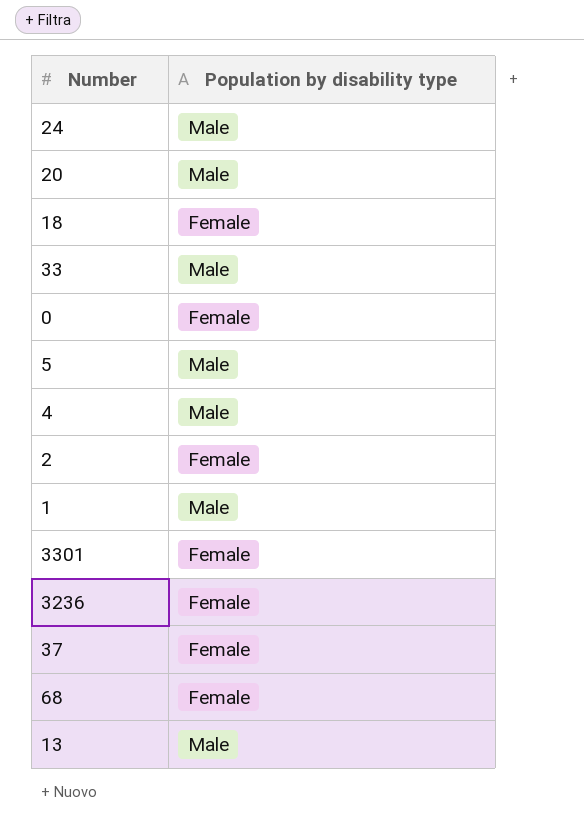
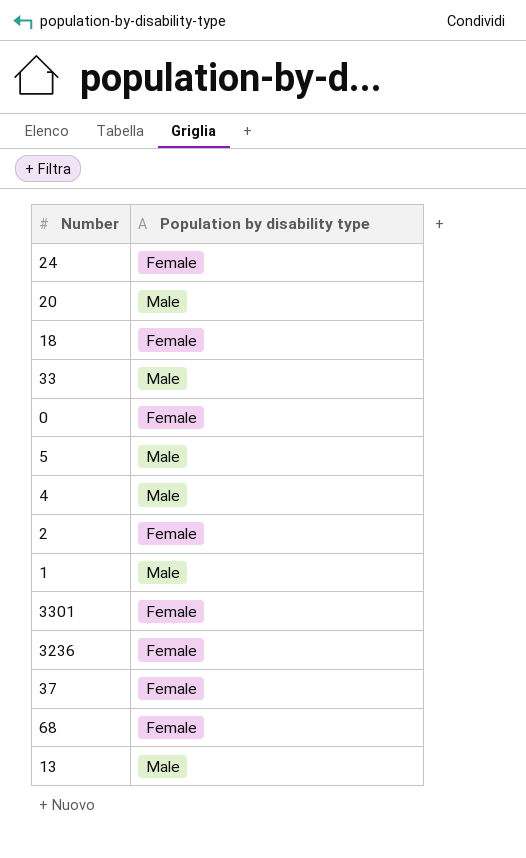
24 | Population by disability type: Male -> Female

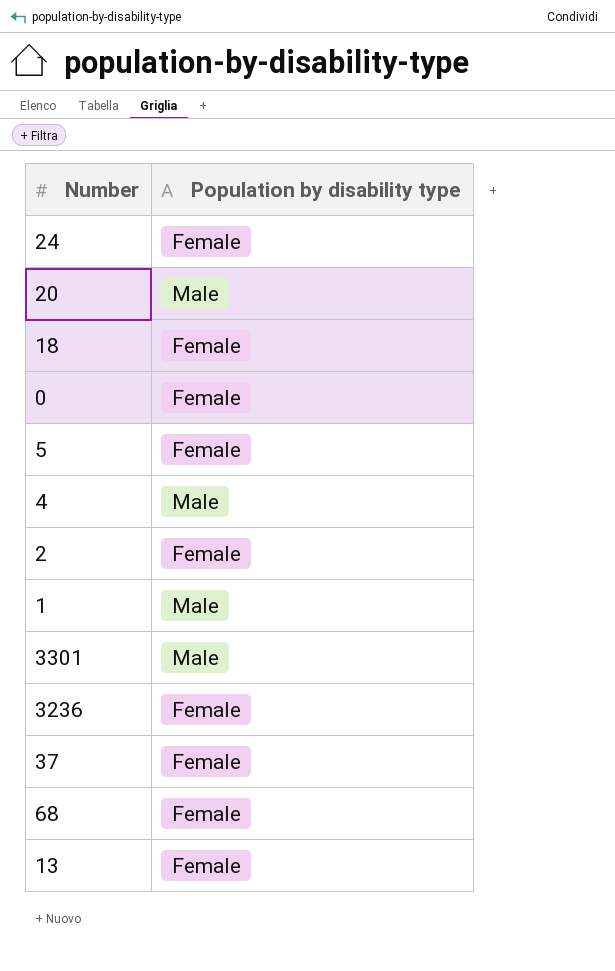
row 33: Male -> none
5 | Population by disability type: Male -> Female
3301 | Population by disability type: Female -> Male
13 | Population by disability type: Male -> Female

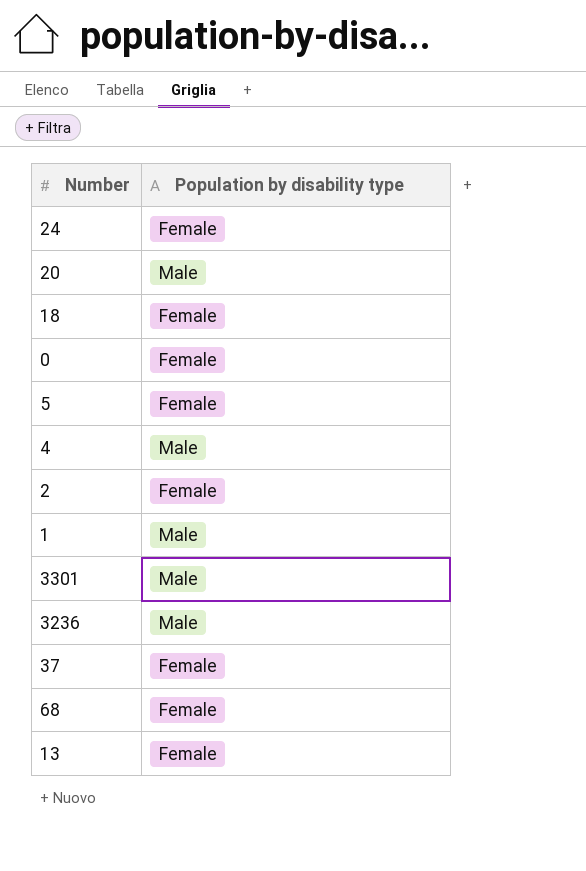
3236 | Population by disability type: Female -> Male

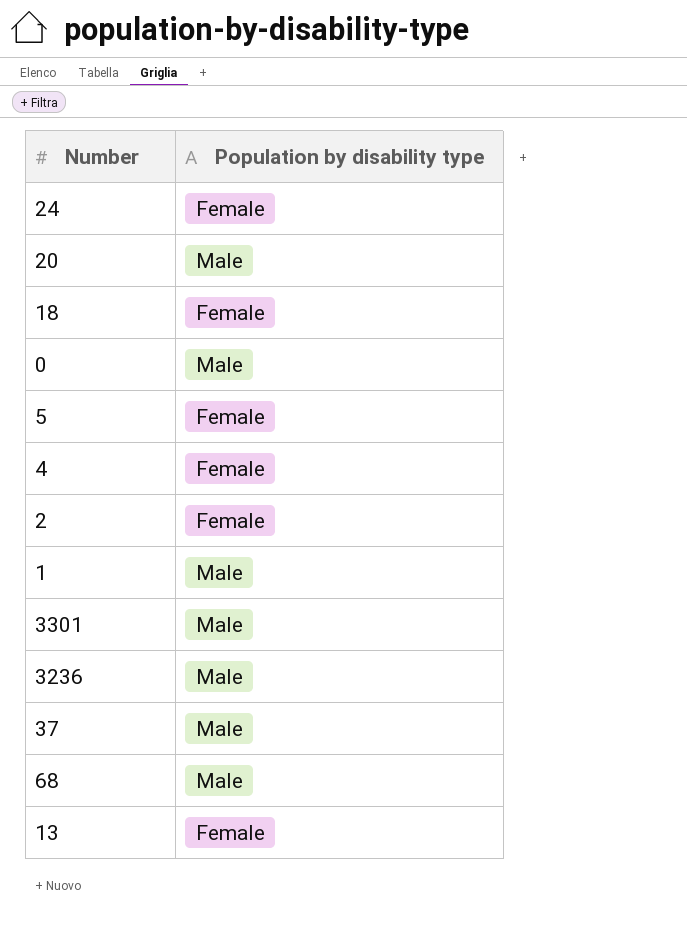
0 | Population by disability type: Female -> Male
4 | Population by disability type: Male -> Female
37 | Population by disability type: Female -> Male
68 | Population by disability type: Female -> Male

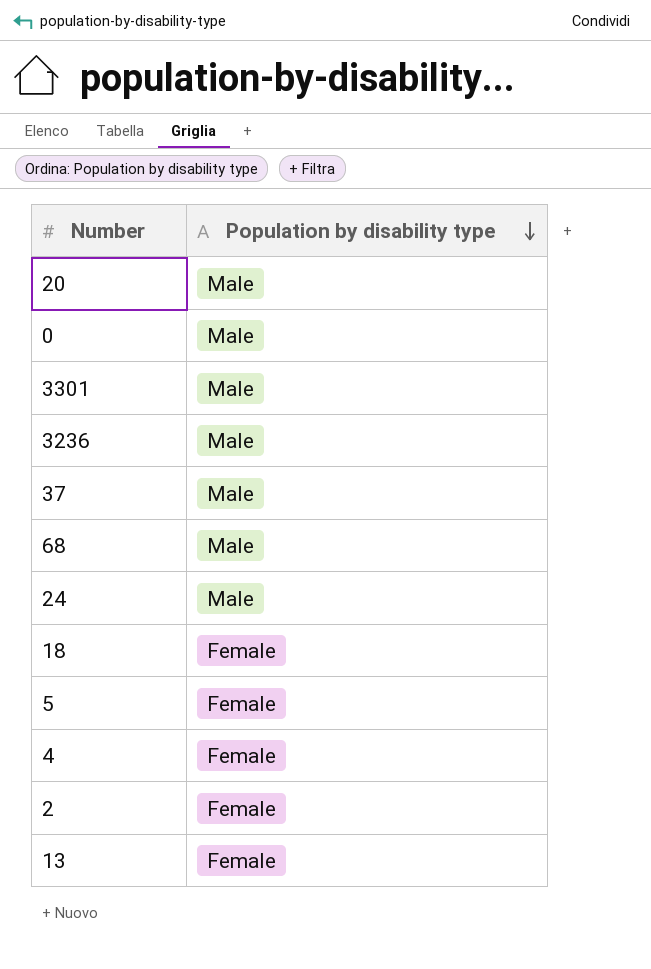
row order: none -> Population by disability type descending
row 1: Male -> none
24 | Population by disability type: Female -> Male

